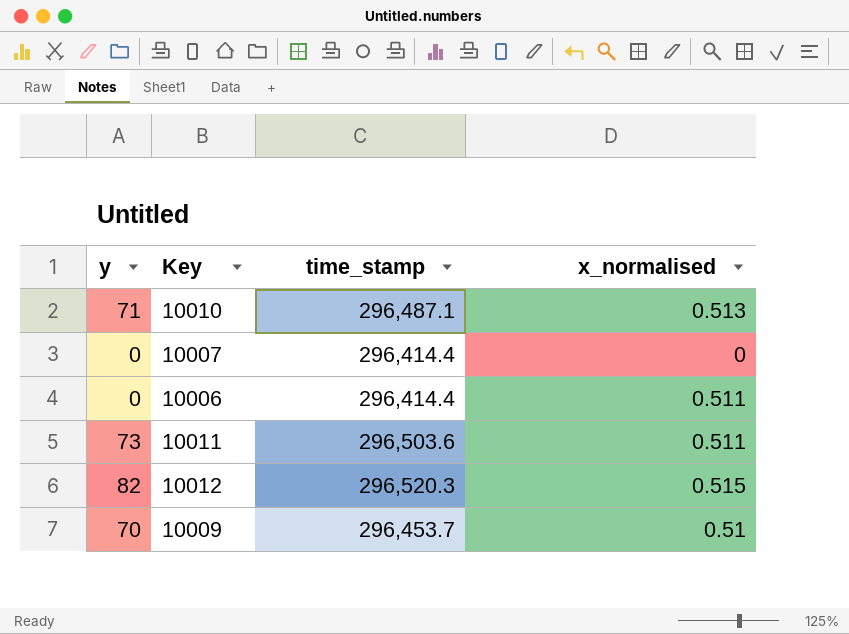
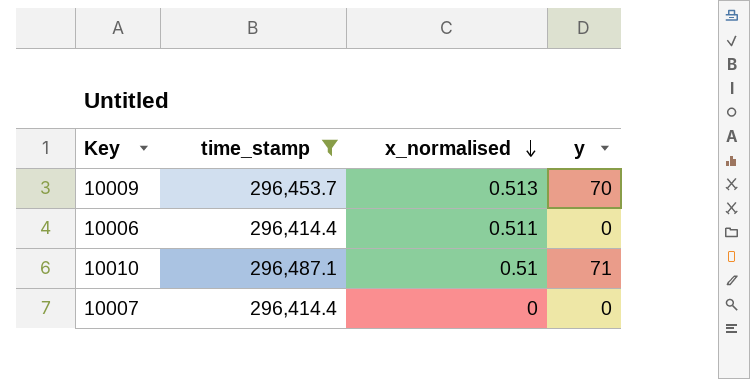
filter: none -> time_stamp <= 296,487.1
row order: none -> x_normalised descending
column y | position: 1 -> 4
10009 | x_normalised: 0.51 -> 0.513
10010 | x_normalised: 0.513 -> 0.51

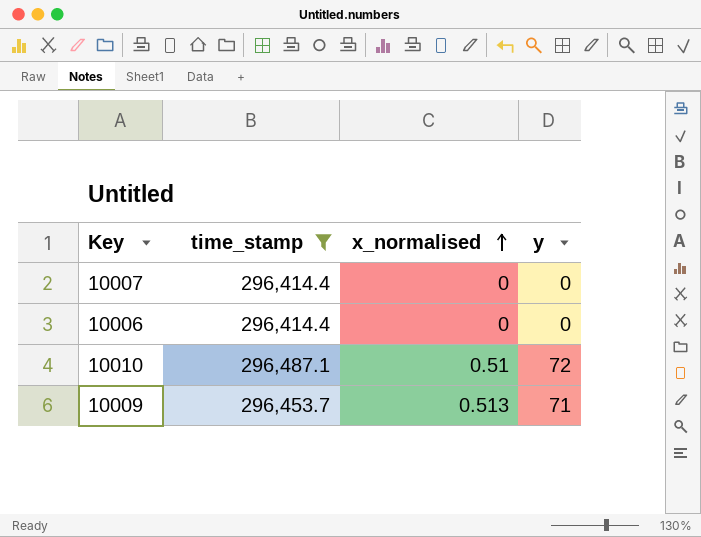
row order: x_normalised descending -> x_normalised ascending
10006 | x_normalised: 0.511 -> 0
10010 | y: 71 -> 72
10009 | y: 70 -> 71

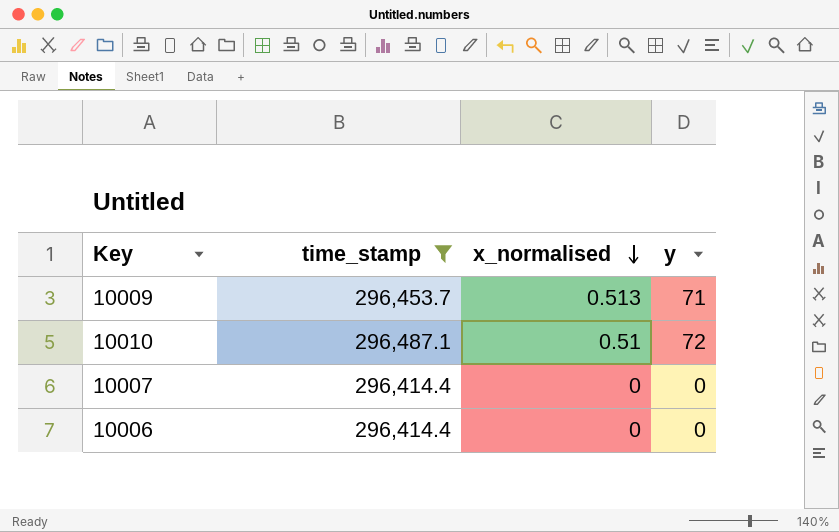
row order: x_normalised ascending -> x_normalised descending

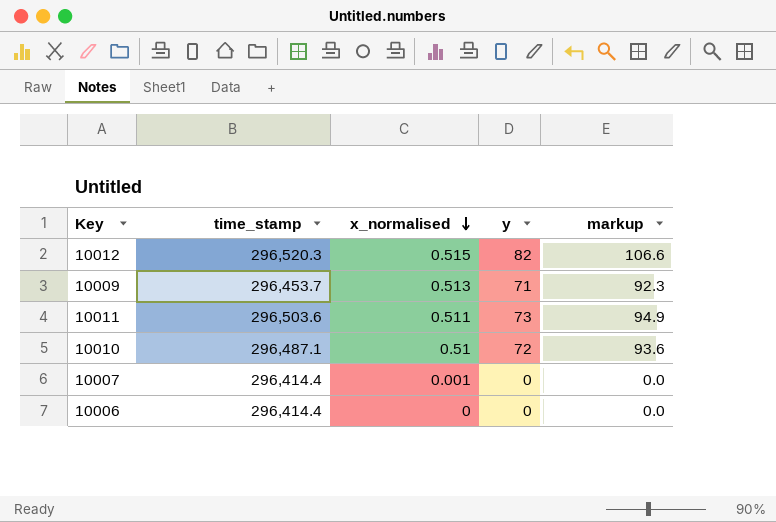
filter: time_stamp <= 296,487.1 -> none
column markup | formula: none -> [y] * 1.3
10007 | x_normalised: 0 -> 0.001

